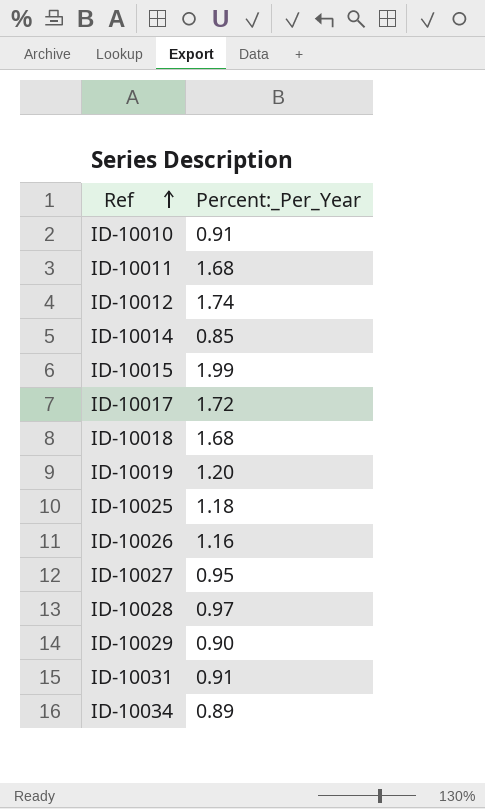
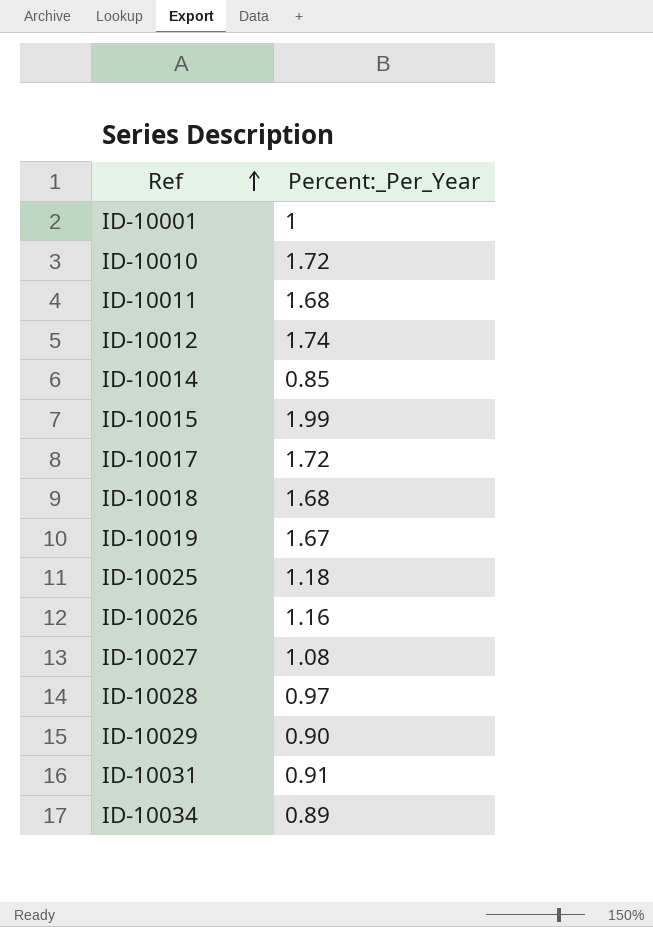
row ID-10001: none -> 1
ID-10010 | Percent:_Per_Year: 0.91 -> 1.72
ID-10019 | Percent:_Per_Year: 1.20 -> 1.67
ID-10027 | Percent:_Per_Year: 0.95 -> 1.08

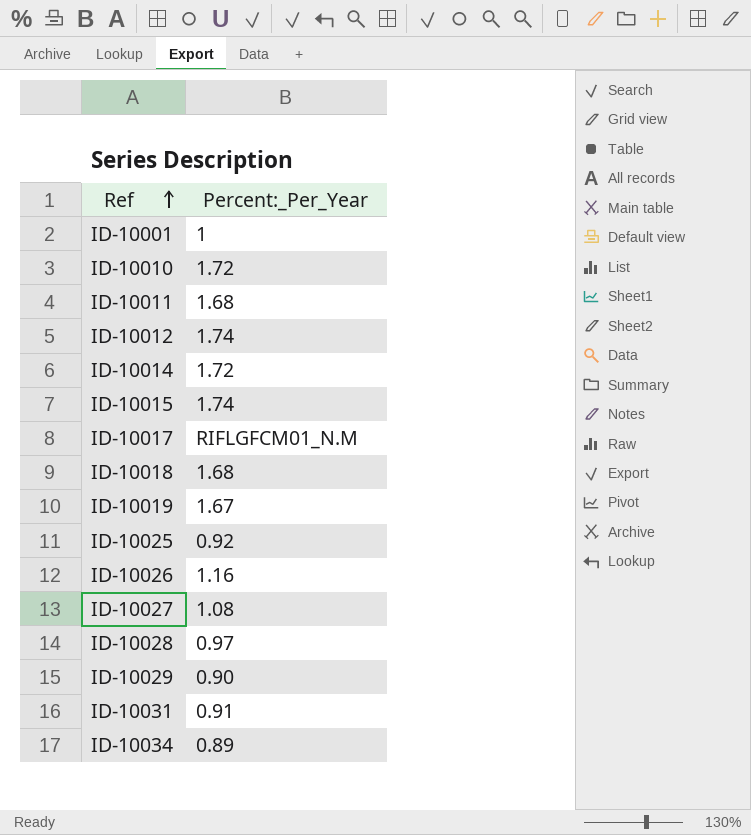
ID-10014 | Percent:_Per_Year: 0.85 -> 1.72
ID-10015 | Percent:_Per_Year: 1.99 -> 1.74
ID-10017 | Percent:_Per_Year: 1.72 -> RIFLGFCM01_N.M
ID-10025 | Percent:_Per_Year: 1.18 -> 0.92

